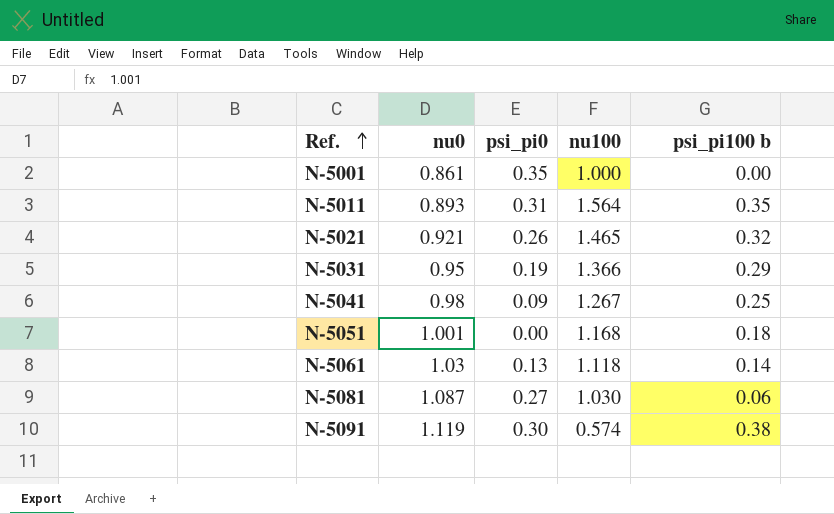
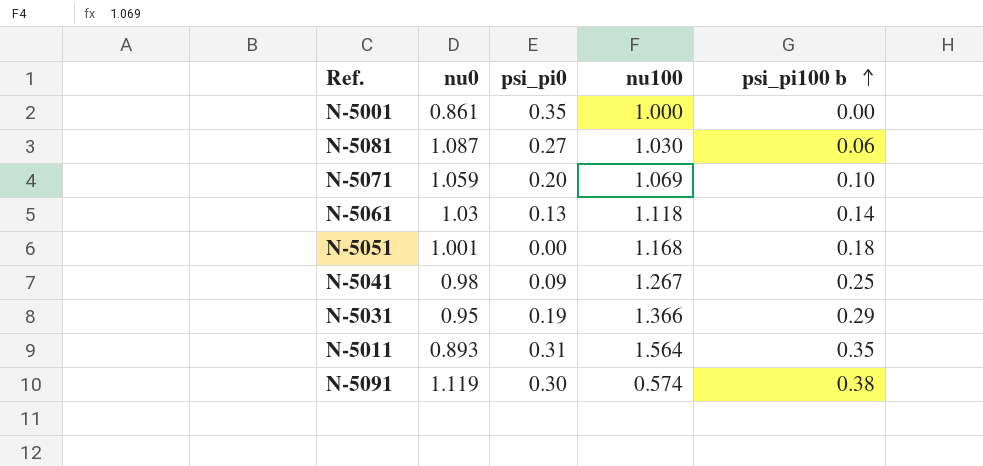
row order: Ref. ascending -> psi_pi100 b ascending
row N-5021: 0.921 | 0.26 | 1.465 | 0.32 -> none
row N-5071: none -> 1.059 | 0.20 | 1.069 | 0.10

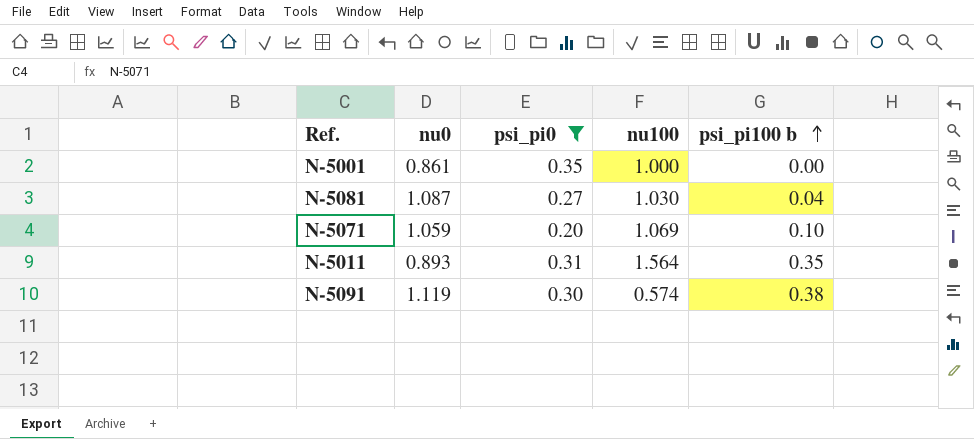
filter: none -> psi_pi0 >= 0.20
N-5081 | psi_pi100 b: 0.06 -> 0.04

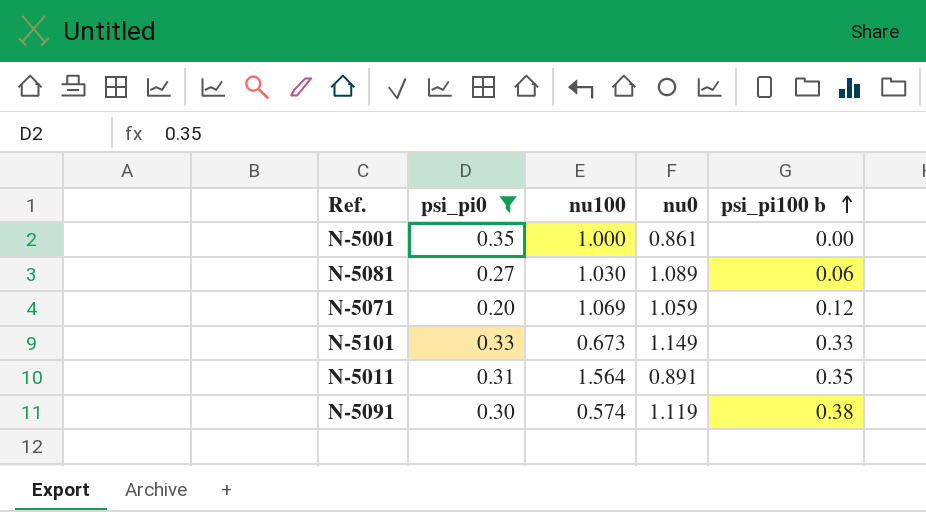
column nu0 | position: 2 -> 4
N-5081 | nu0: 1.087 -> 1.089
N-5081 | psi_pi100 b: 0.04 -> 0.06
N-5071 | psi_pi100 b: 0.10 -> 0.12
row N-5101: none -> 0.33 | 0.673 | 1.149 | 0.33
N-5011 | nu0: 0.893 -> 0.891

